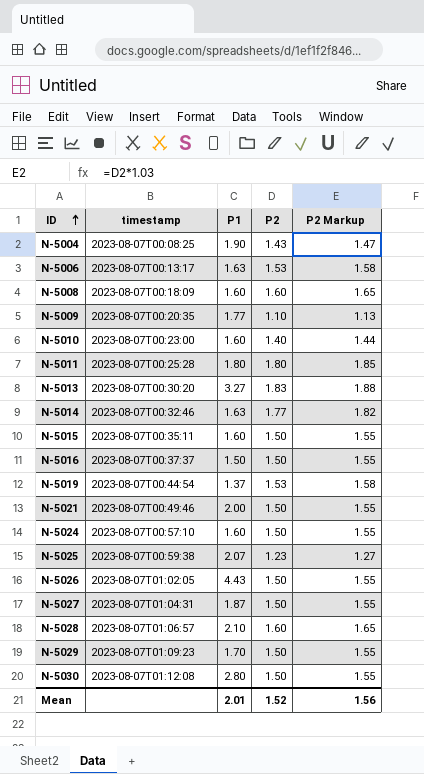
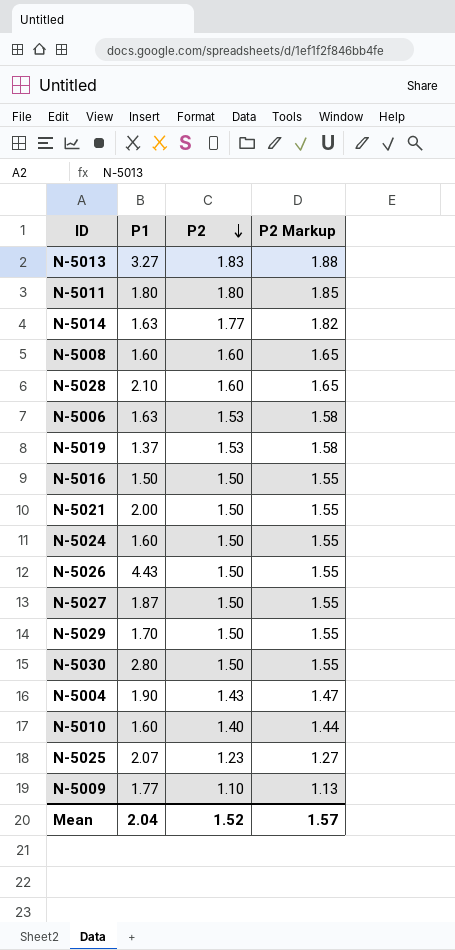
row order: ID ascending -> P2 descending
column timestamp | position: 2 -> none
row N-5015: 2023-08-07T00:35:11 | 1.60 | 1.50 | 1.55 -> none
Mean | P1: 2.01 -> 2.04
Mean | P2 Markup: 1.56 -> 1.57

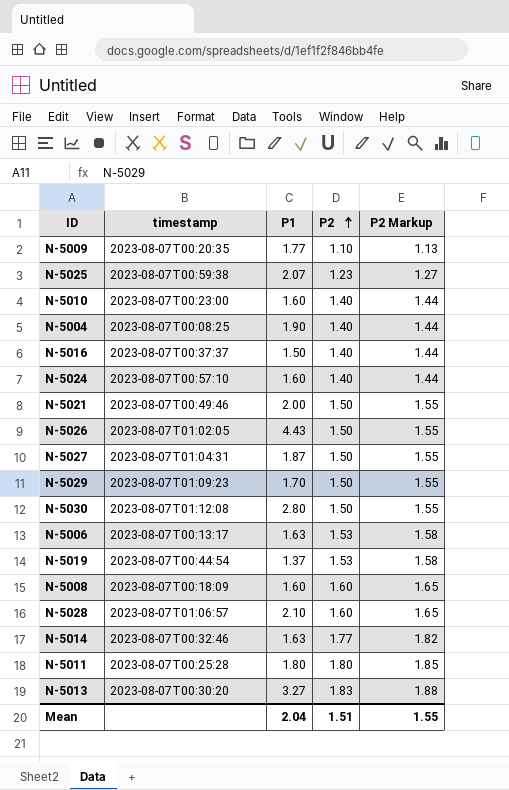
row order: P2 descending -> P2 ascending
column timestamp | position: none -> 2
N-5004 | P2: 1.43 -> 1.40
N-5004 | P2 Markup: 1.47 -> 1.44
N-5016 | P2: 1.50 -> 1.40
N-5016 | P2 Markup: 1.55 -> 1.44
N-5024 | P2: 1.50 -> 1.40
N-5024 | P2 Markup: 1.55 -> 1.44
Mean | P2: 1.52 -> 1.51
Mean | P2 Markup: 1.57 -> 1.55

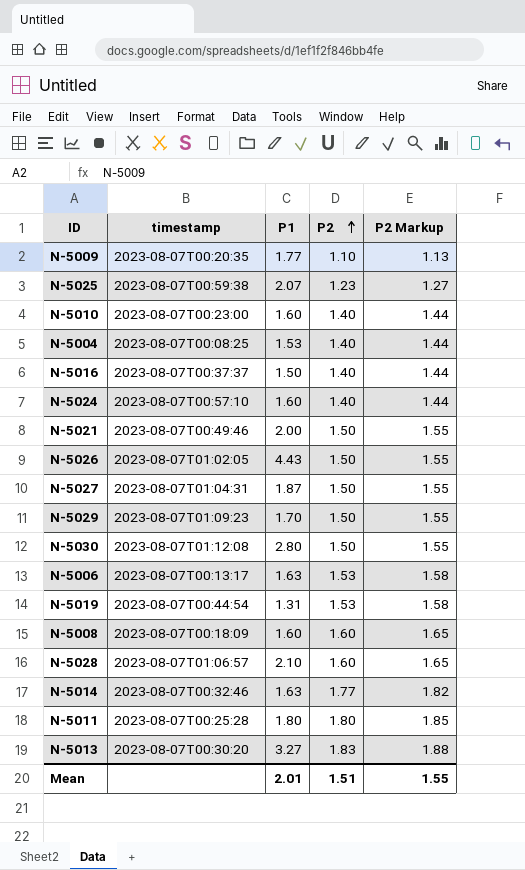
N-5004 | P1: 1.90 -> 1.53
N-5019 | P1: 1.37 -> 1.31
Mean | P1: 2.04 -> 2.01

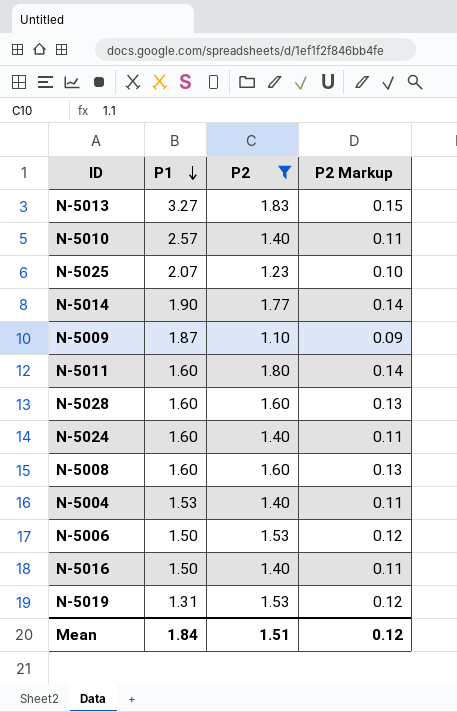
filter: none -> P2 != 1.50
row order: P2 ascending -> P1 descending
column timestamp | position: 2 -> none
column P2 Markup | formula: [P2] * 1.03 -> [P2] * 0.08
N-5010 | P1: 1.60 -> 2.57
N-5014 | P1: 1.63 -> 1.90
N-5009 | P1: 1.77 -> 1.87
N-5011 | P1: 1.80 -> 1.60
N-5028 | P1: 2.10 -> 1.60
N-5006 | P1: 1.63 -> 1.50
Mean | P1: 2.01 -> 1.84
Mean | P2 Markup: 1.55 -> 0.12

